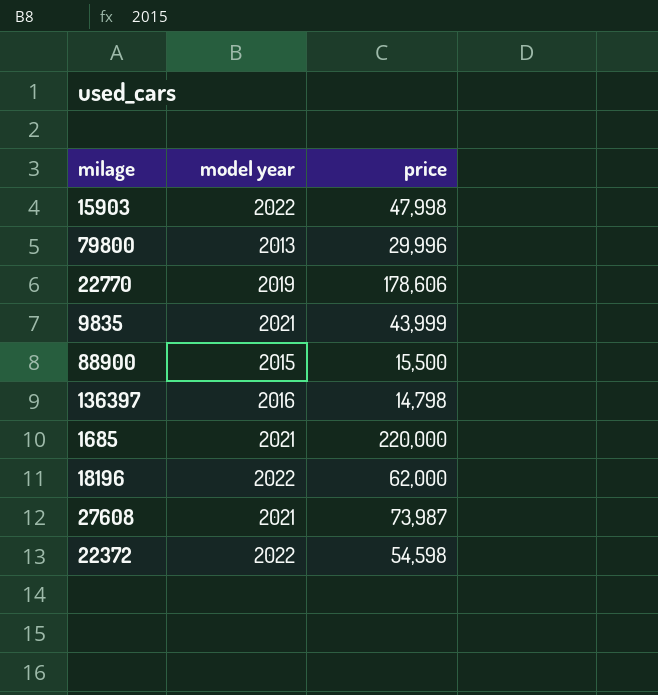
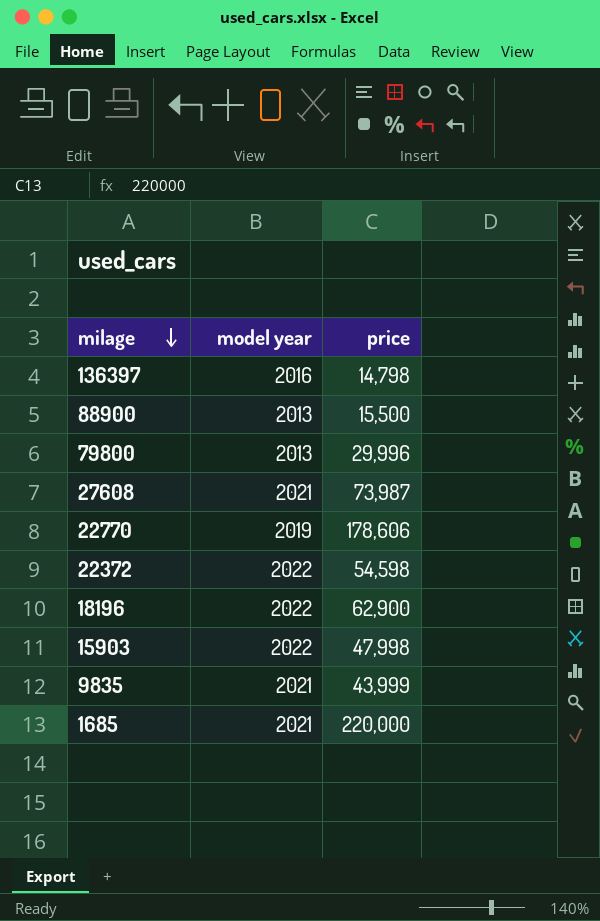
row order: none -> milage descending
88900 | model year: 2015 -> 2013
18196 | price: 62,000 -> 62,900

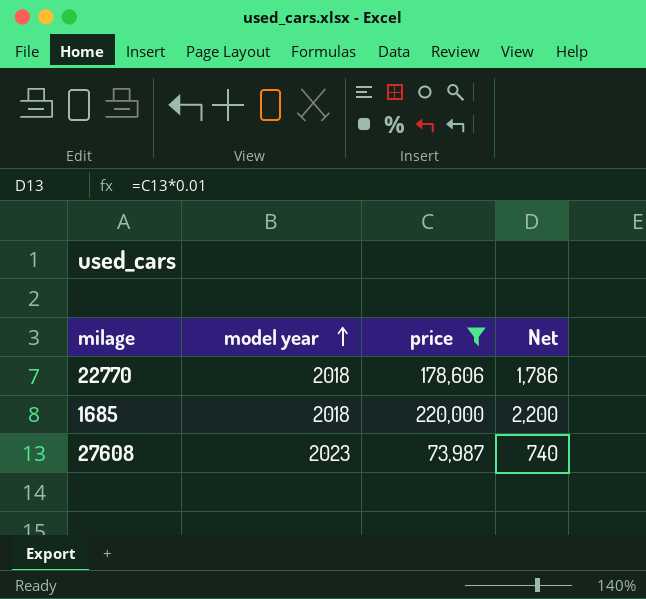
filter: none -> price >= 73,987
row order: milage descending -> model year ascending
column Net | formula: none -> [price] * 0.01
22770 | model year: 2019 -> 2018
1685 | model year: 2021 -> 2018
27608 | model year: 2021 -> 2023

